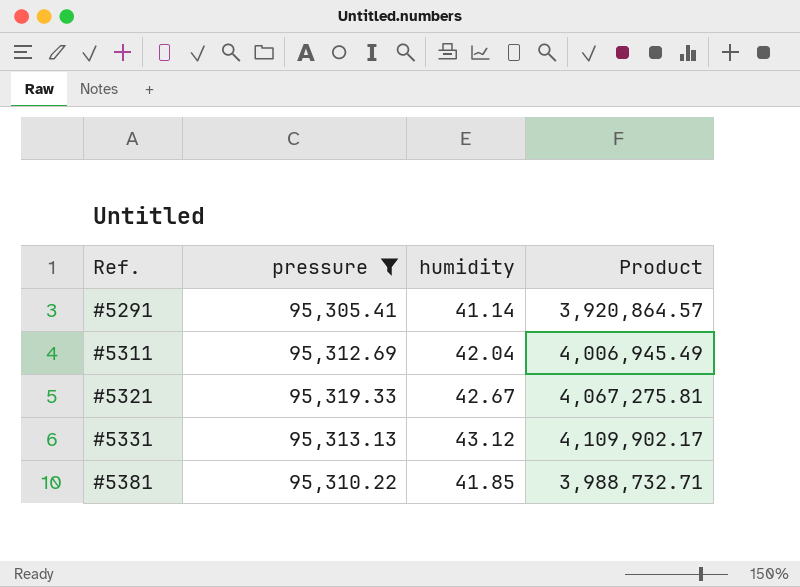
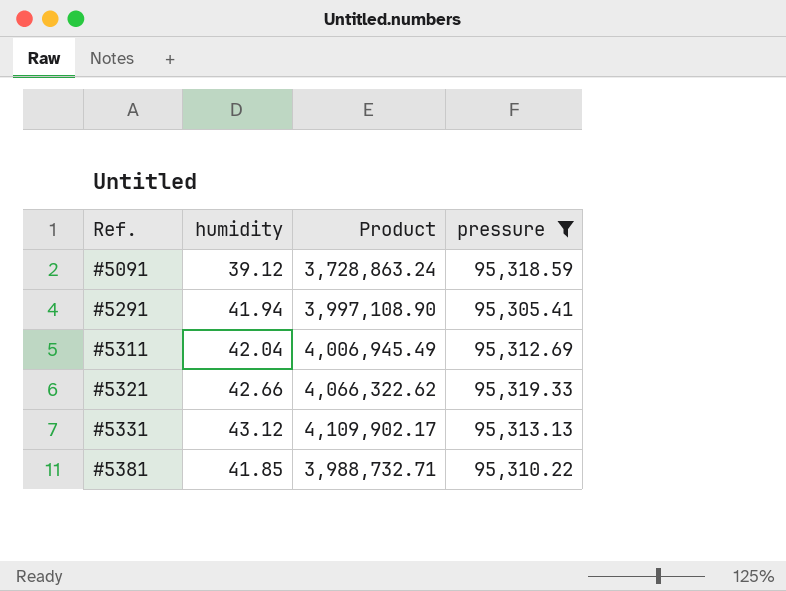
column pressure | position: 2 -> 4
row #5091: none -> 39.12 | 3,728,863.24 | 95,318.59
#5291 | humidity: 41.14 -> 41.94
#5291 | Product: 3,920,864.57 -> 3,997,108.90
#5321 | humidity: 42.67 -> 42.66
#5321 | Product: 4,067,275.81 -> 4,066,322.62

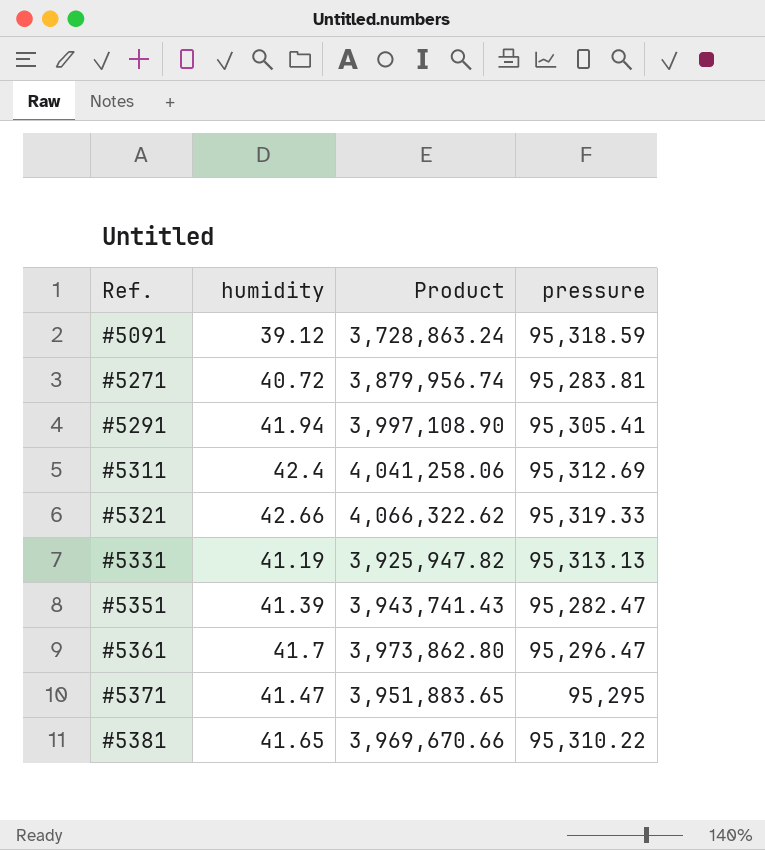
filter: pressure >= 95,305.41 -> none
#5311 | humidity: 42.04 -> 42.4
#5311 | Product: 4,006,945.49 -> 4,041,258.06
#5331 | humidity: 43.12 -> 41.19
#5331 | Product: 4,109,902.17 -> 3,925,947.82
#5381 | humidity: 41.85 -> 41.65
#5381 | Product: 3,988,732.71 -> 3,969,670.66

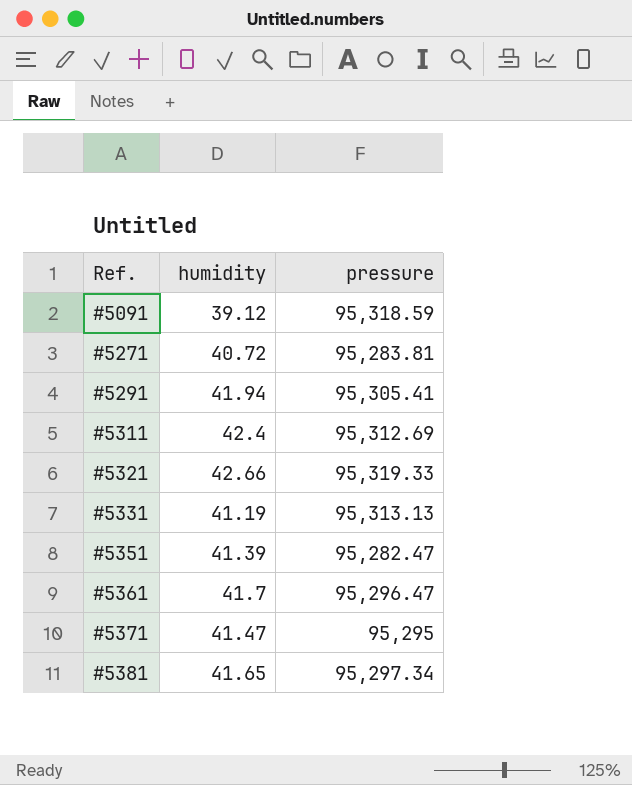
column Product | formula: [humidity] * [pressure] -> none
#5381 | pressure: 95,310.22 -> 95,297.34

